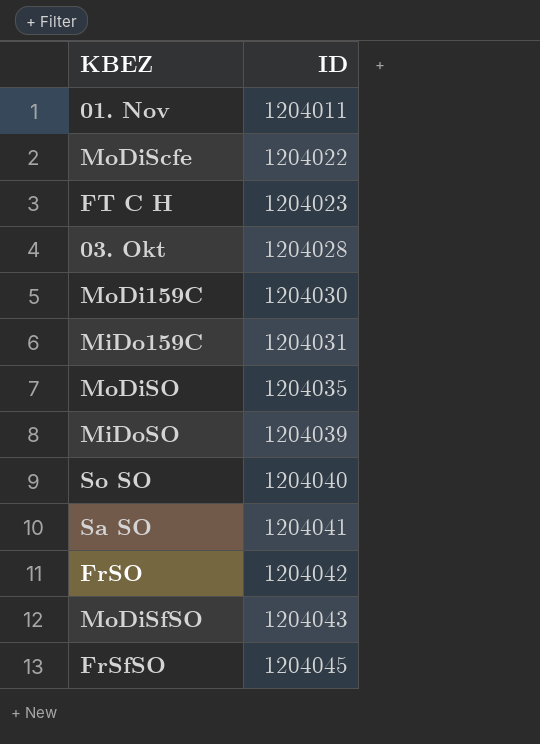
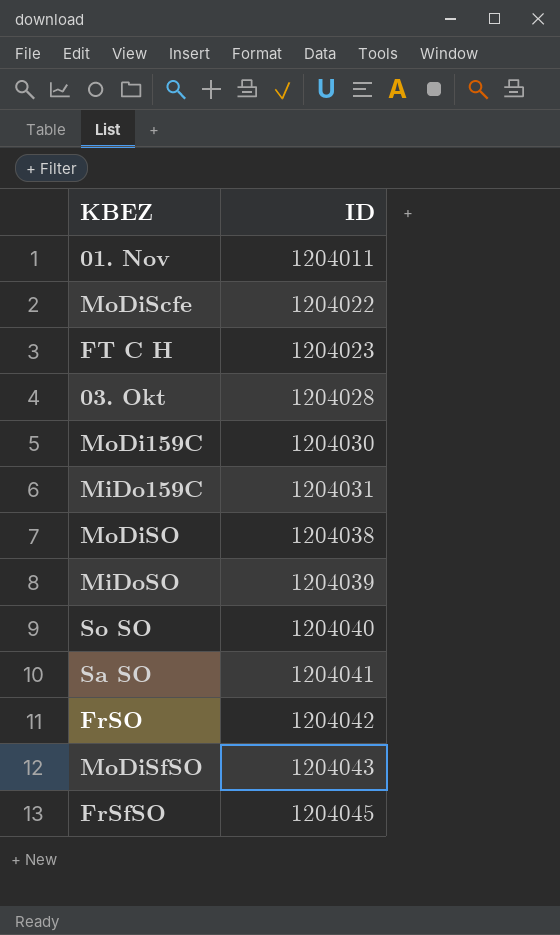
MoDiSO | ID: 1204035 -> 1204038

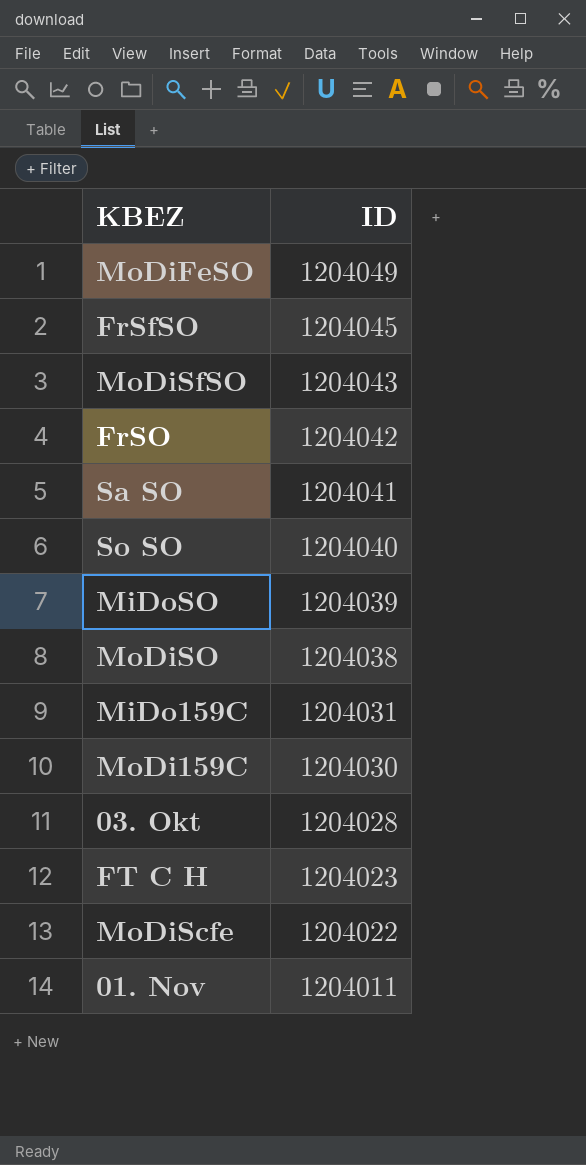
row order: ID ascending -> ID descending
row MoDiFeSO: none -> 1204049

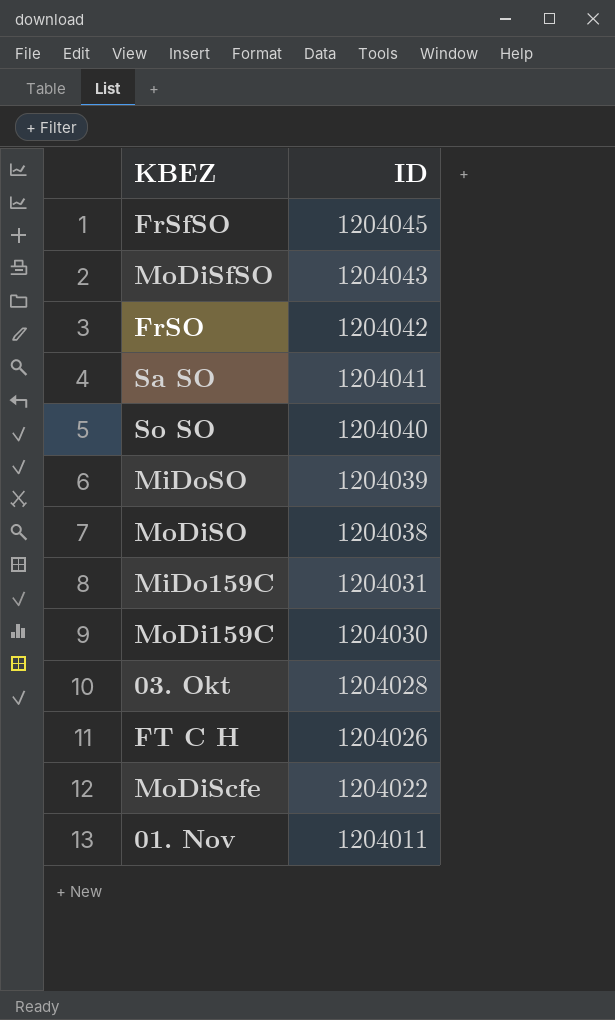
row MoDiFeSO: 1204049 -> none
FT C H | ID: 1204023 -> 1204026

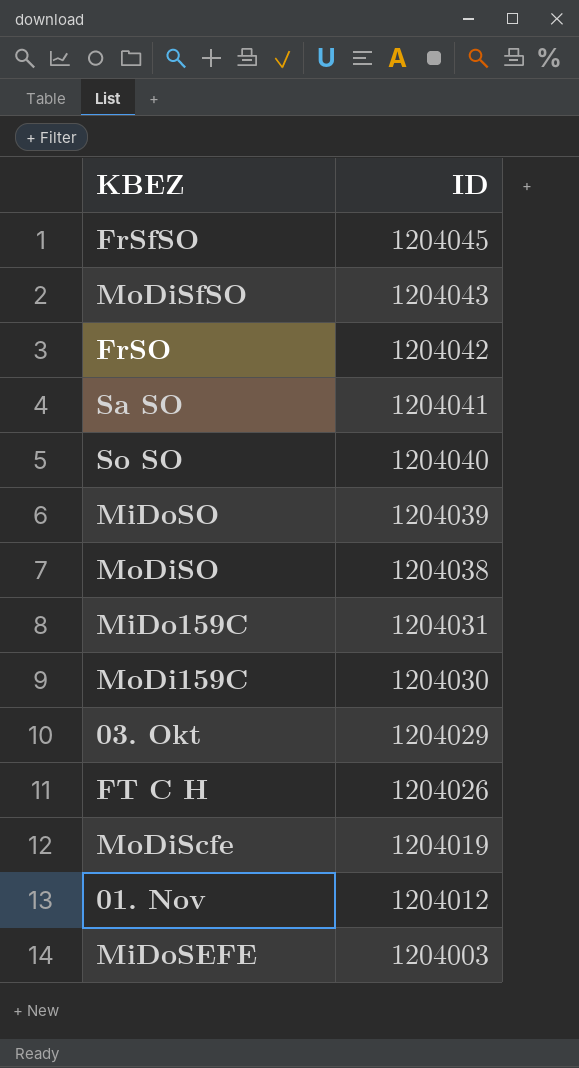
03. Okt | ID: 1204028 -> 1204029
MoDiScfe | ID: 1204022 -> 1204019
01. Nov | ID: 1204011 -> 1204012
row MiDoSEFE: none -> 1204003

